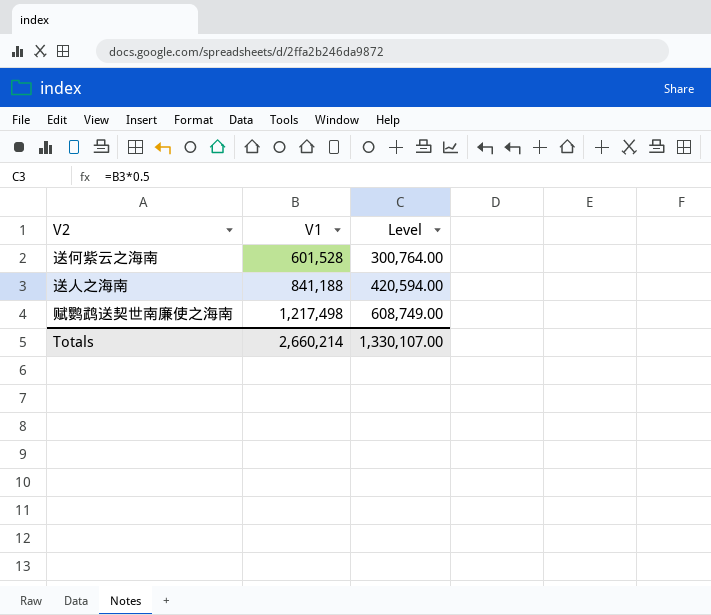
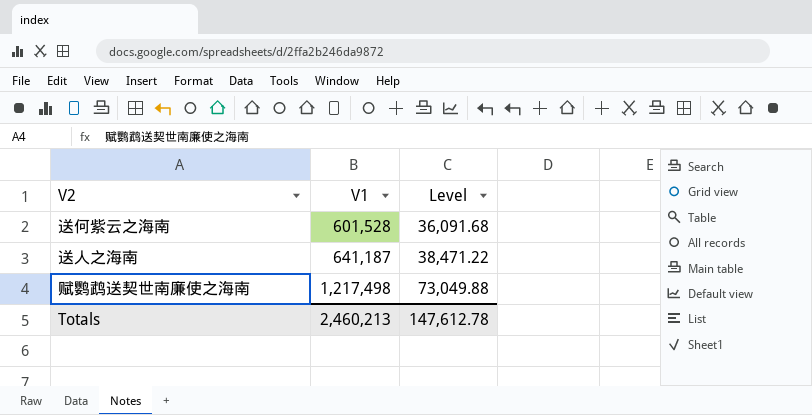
column Level | formula: [V1] * 0.5 -> [V1] * 0.06
送人之海南 | V1: 841,188 -> 641,187
Totals | V1: 2,660,214 -> 2,460,213
Totals | Level: 1,330,107.00 -> 147,612.78

